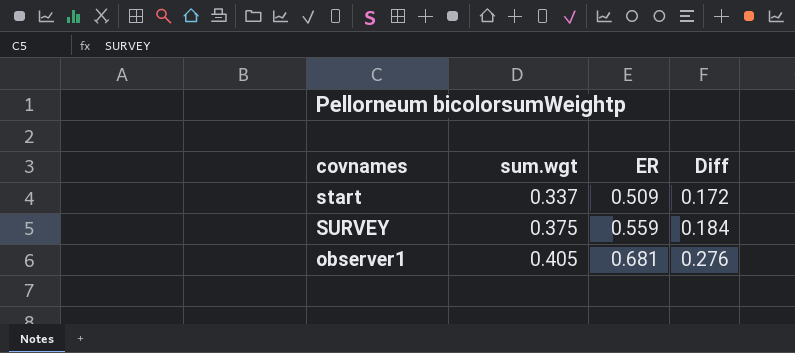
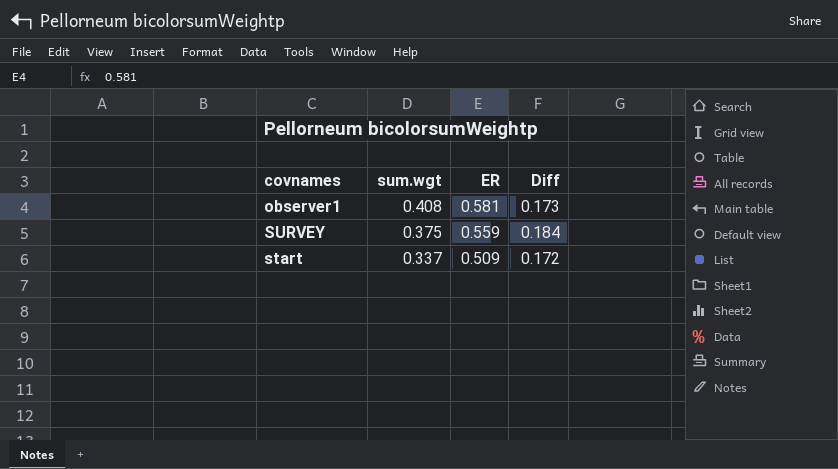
row order: sum.wgt ascending -> sum.wgt descending
observer1 | sum.wgt: 0.405 -> 0.408
observer1 | ER: 0.681 -> 0.581
observer1 | Diff: 0.276 -> 0.173

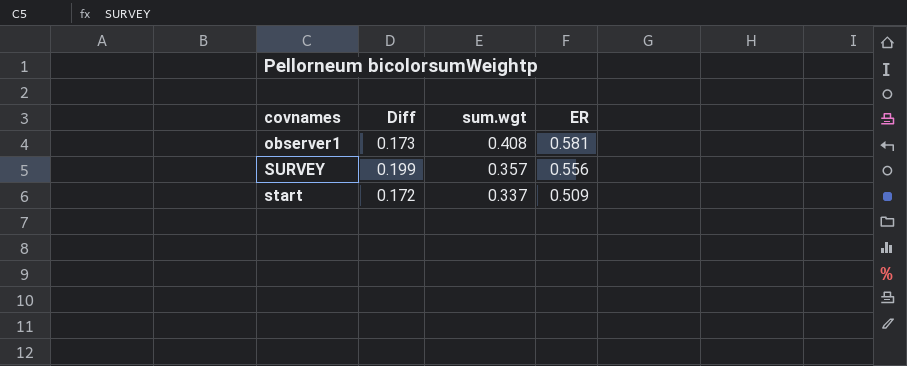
column Diff | position: 4 -> 2
SURVEY | Diff: 0.184 -> 0.199
SURVEY | sum.wgt: 0.375 -> 0.357
SURVEY | ER: 0.559 -> 0.556

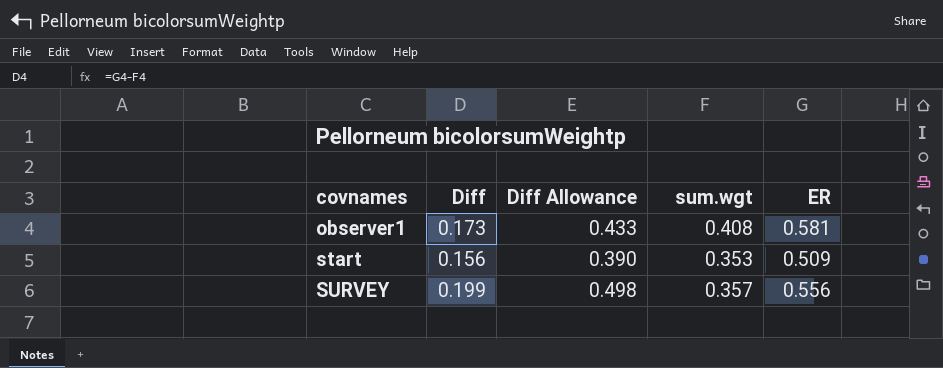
row order: sum.wgt descending -> covnames ascending
column Diff Allowance | formula: none -> [Diff] * 2.5
start | Diff: 0.172 -> 0.156
start | sum.wgt: 0.337 -> 0.353

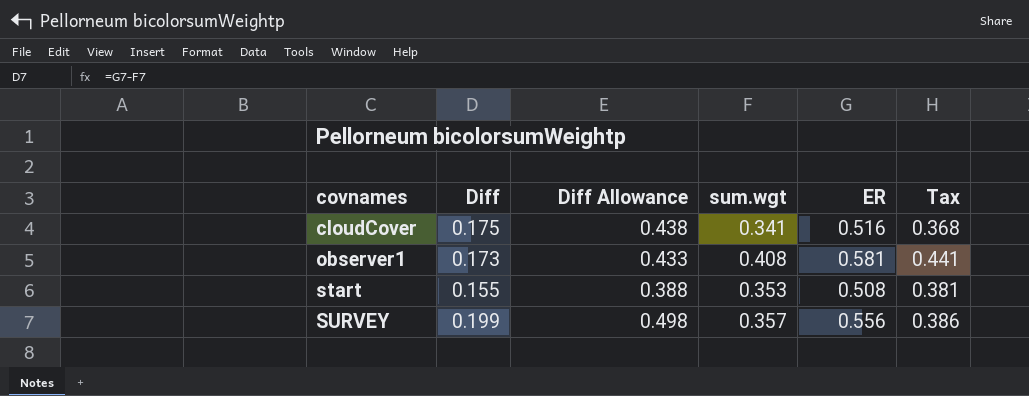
column Tax | formula: none -> [sum.wgt] * 1.08
row cloudCover: none -> 0.175 | 0.438 | 0.341 | 0.516 | 0.368
start | Diff: 0.156 -> 0.155
start | Diff Allowance: 0.390 -> 0.388
start | ER: 0.509 -> 0.508

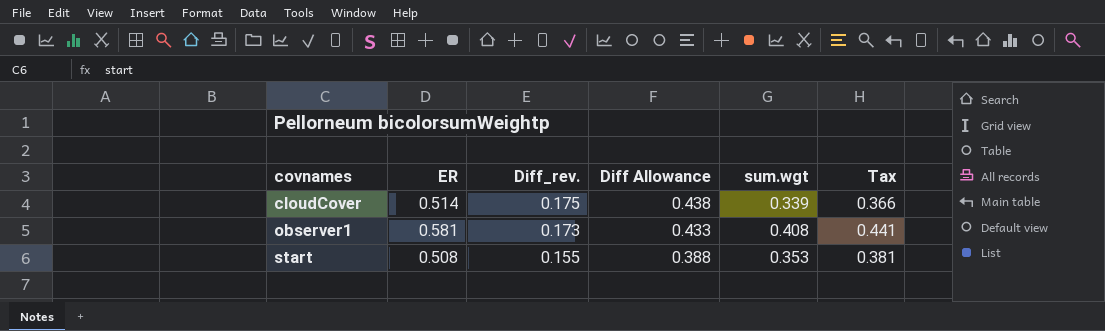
column ER | position: 5 -> 2
column name: Diff -> Diff_rev.
row SURVEY: 0.199 | 0.498 | 0.357 | 0.556 | 0.386 -> none
cloudCover | ER: 0.516 -> 0.514
cloudCover | sum.wgt: 0.341 -> 0.339
cloudCover | Tax: 0.368 -> 0.366

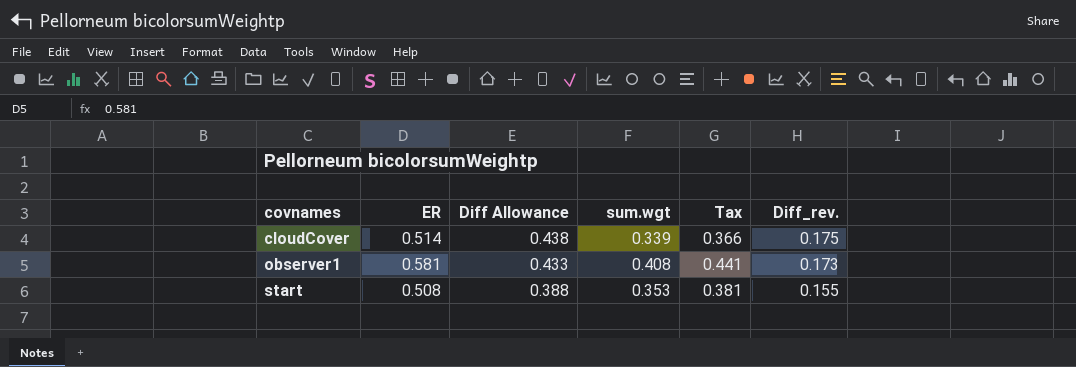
column Diff_rev. | position: 3 -> 6

